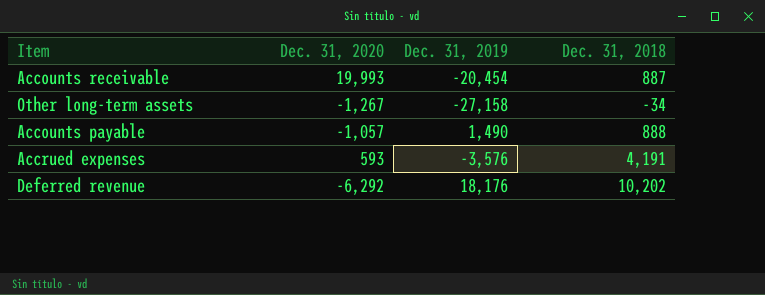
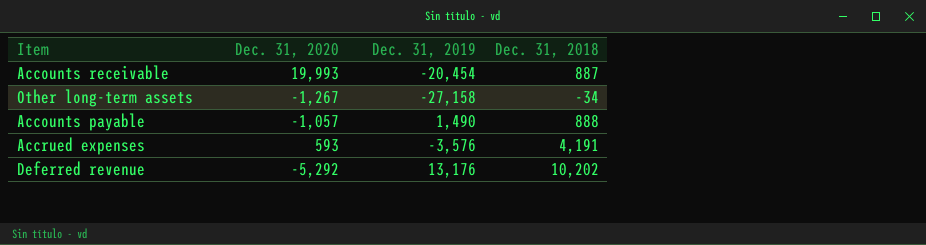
Deferred revenue | Dec. 31, 2020: -6,292 -> -5,292
Deferred revenue | Dec. 31, 2019: 18,176 -> 13,176

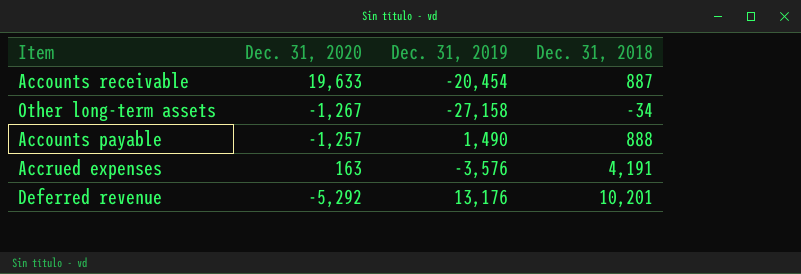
Accounts receivable | Dec. 31, 2020: 19,993 -> 19,633
Accounts payable | Dec. 31, 2020: -1,057 -> -1,257
Accrued expenses | Dec. 31, 2020: 593 -> 163
Deferred revenue | Dec. 31, 2018: 10,202 -> 10,201

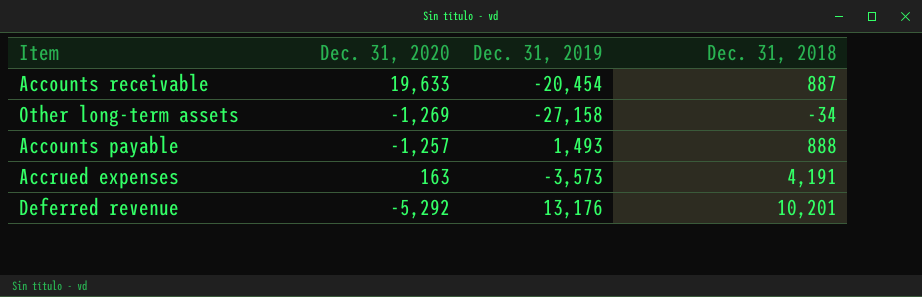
Other long-term assets | Dec. 31, 2020: -1,267 -> -1,269
Accounts payable | Dec. 31, 2019: 1,490 -> 1,493
Accrued expenses | Dec. 31, 2019: -3,576 -> -3,573

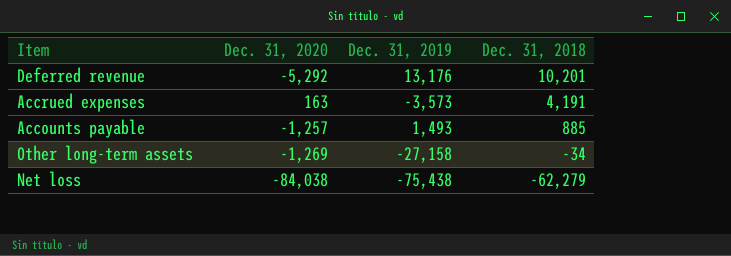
row order: none -> Dec. 31, 2018 descending
row Accounts receivable: 19,633 | -20,454 | 887 -> none
Accounts payable | Dec. 31, 2018: 888 -> 885
row Net loss: none -> -84,038 | -75,438 | -62,279

